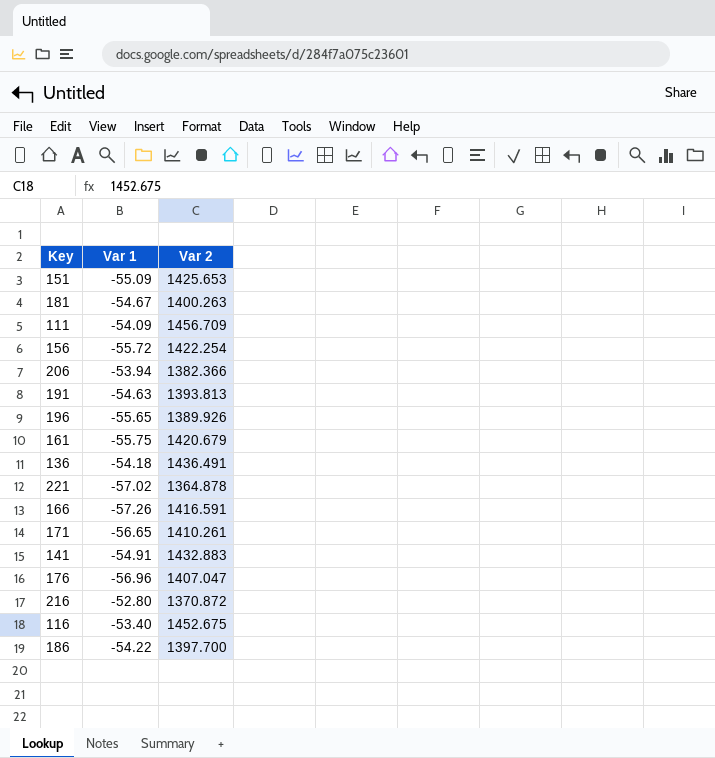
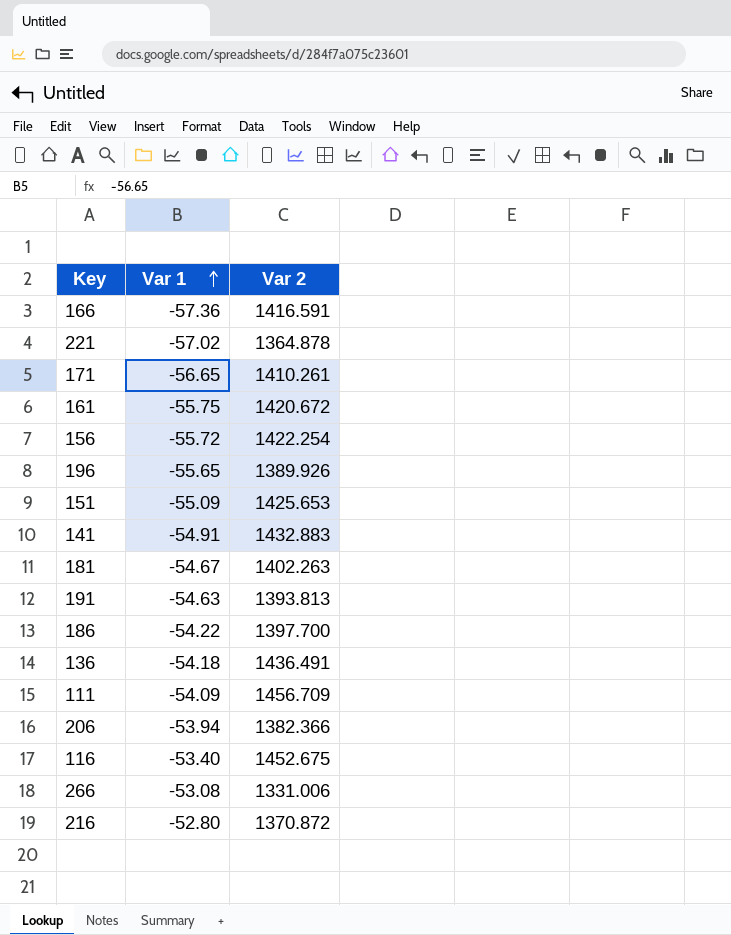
row order: none -> Var 1 ascending
row 176: -56.96 | 1407.047 -> none
166 | Var 1: -57.26 -> -57.36
161 | Var 2: 1420.679 -> 1420.672
181 | Var 2: 1400.263 -> 1402.263
row 266: none -> -53.08 | 1331.006

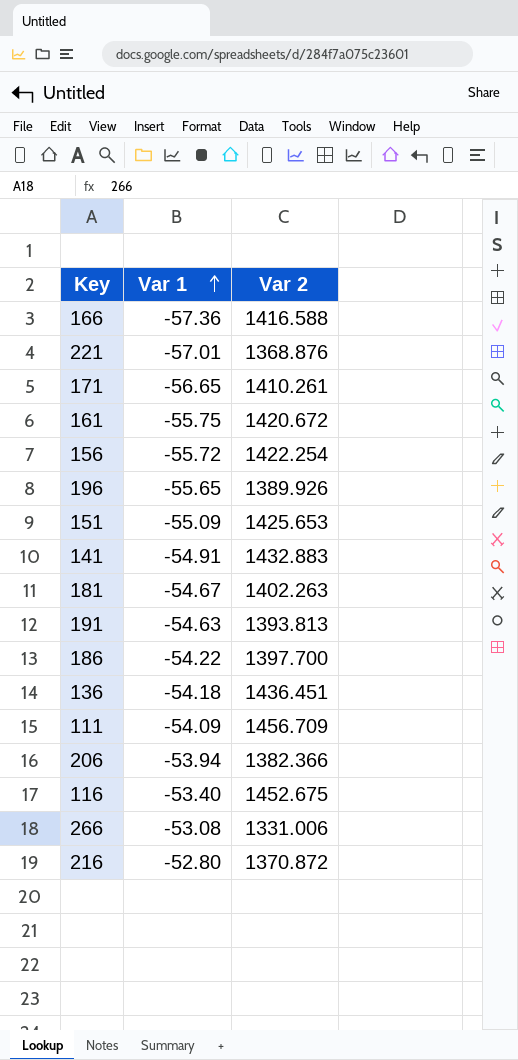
166 | Var 2: 1416.591 -> 1416.588
221 | Var 1: -57.02 -> -57.01
221 | Var 2: 1364.878 -> 1368.876
136 | Var 2: 1436.491 -> 1436.451

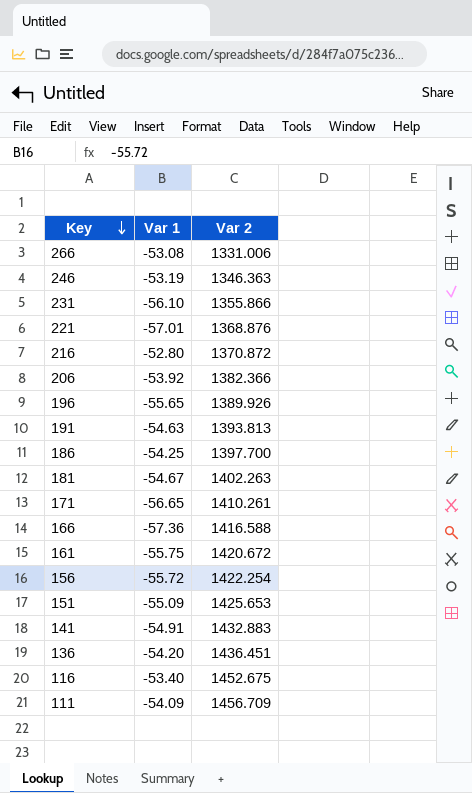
row order: Var 1 ascending -> Key descending
row 246: none -> -53.19 | 1346.363
row 231: none -> -56.10 | 1355.866
206 | Var 1: -53.94 -> -53.92
186 | Var 1: -54.22 -> -54.25
136 | Var 1: -54.18 -> -54.20

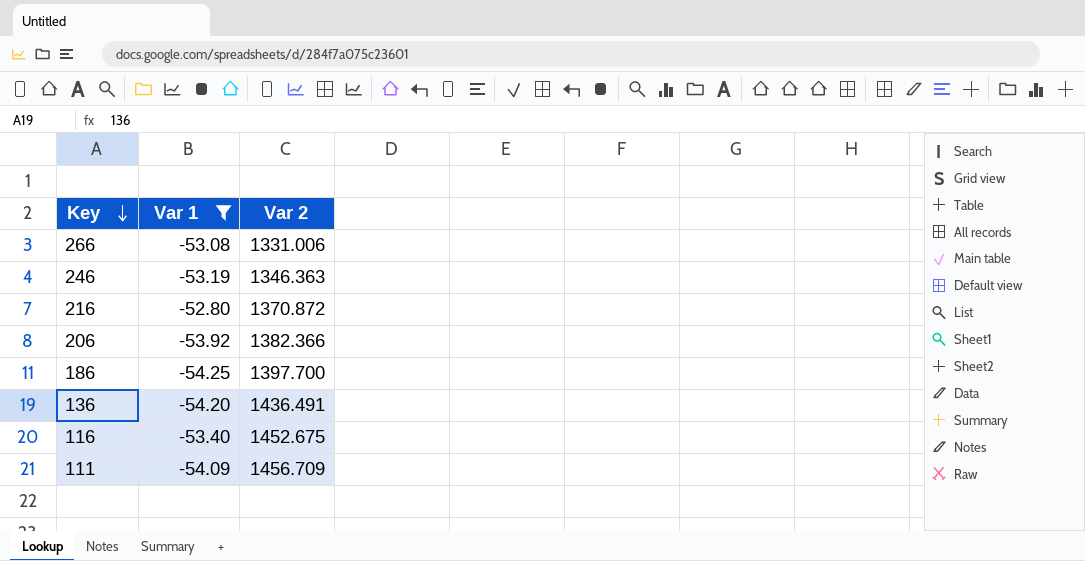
filter: none -> Var 1 >= -54.25
136 | Var 2: 1436.451 -> 1436.491

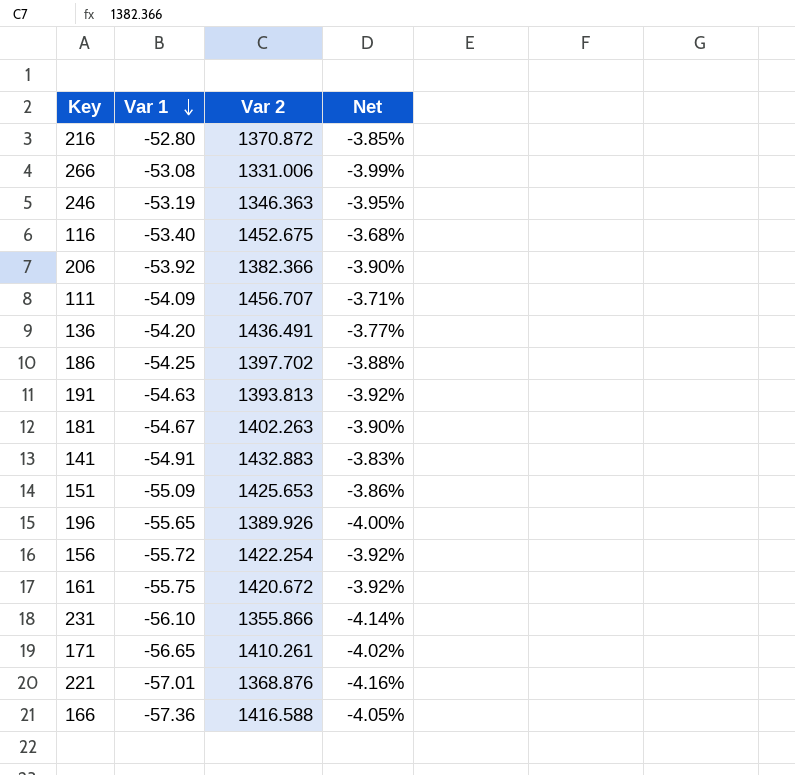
filter: Var 1 >= -54.25 -> none
row order: Key descending -> Var 1 descending
column Net | formula: none -> [Var 1] / [Var 2]
111 | Var 2: 1456.709 -> 1456.707
186 | Var 2: 1397.700 -> 1397.702

